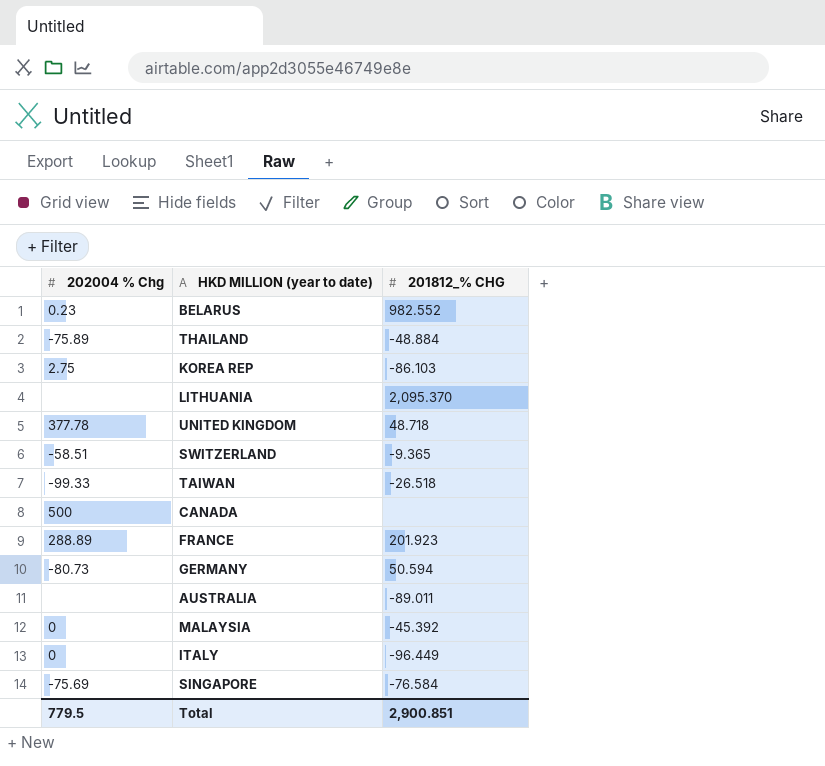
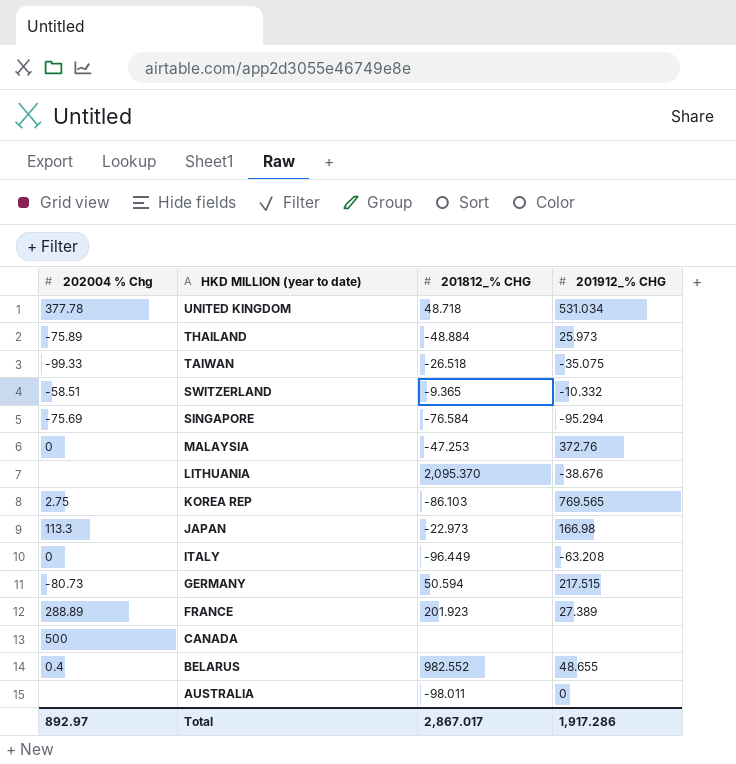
row order: none -> HKD MILLION (year to date) descending
column 201912_% CHG | position: none -> 4
MALAYSIA | 201812_% CHG: -45.392 -> -47.253
row JAPAN: none -> 113.3 | -22.973 | 166.98
BELARUS | 202004 % Chg: 0.23 -> 0.4
AUSTRALIA | 201812_% CHG: -89.011 -> -98.011
Total | 202004 % Chg: 779.5 -> 892.97
Total | 201812_% CHG: 2,900.851 -> 2,867.017

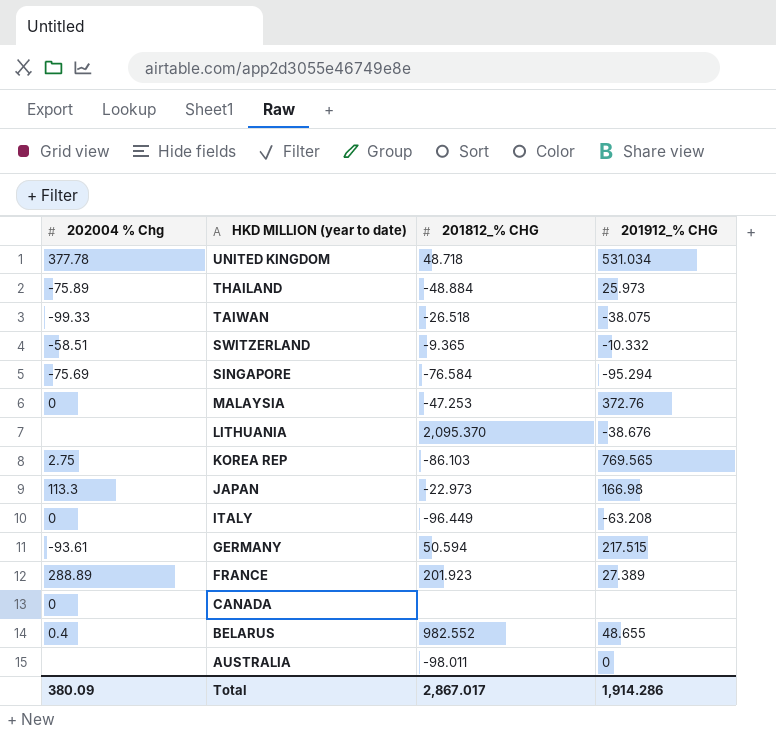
TAIWAN | 201912_% CHG: -35.075 -> -38.075
GERMANY | 202004 % Chg: -80.73 -> -93.61
CANADA | 202004 % Chg: 500 -> 0
Total | 202004 % Chg: 892.97 -> 380.09
Total | 201912_% CHG: 1,917.286 -> 1,914.286

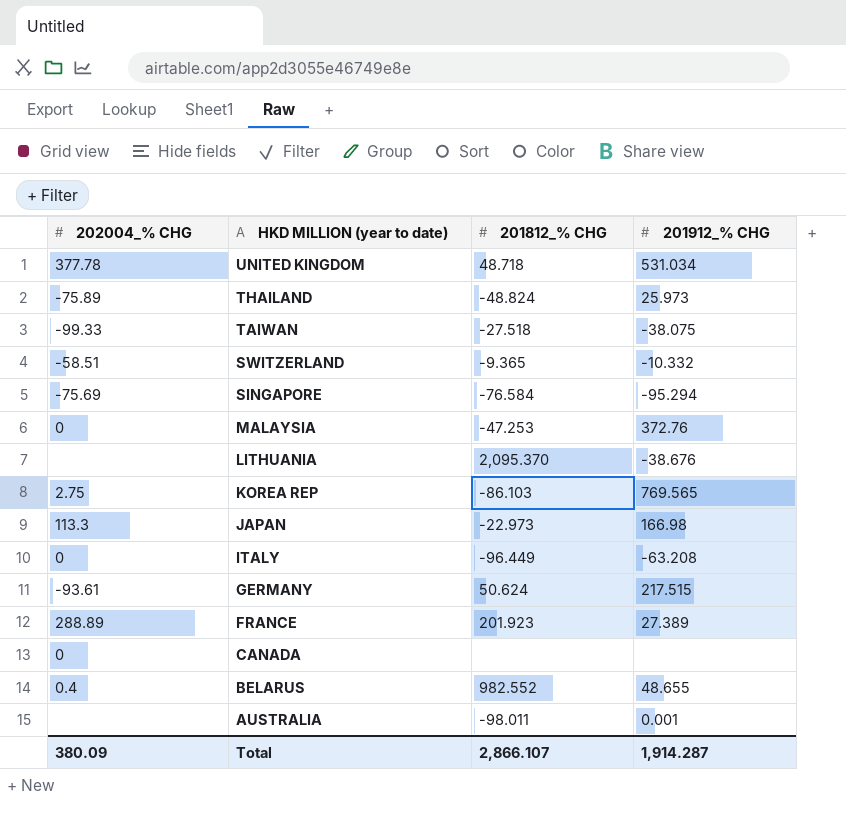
column name: 202004 % Chg -> 202004_% CHG
THAILAND | 201812_% CHG: -48.884 -> -48.824
TAIWAN | 201812_% CHG: -26.518 -> -27.518
GERMANY | 201812_% CHG: 50.594 -> 50.624
AUSTRALIA | 201912_% CHG: 0 -> 0.001
Total | 201812_% CHG: 2,867.017 -> 2,866.107
Total | 201912_% CHG: 1,914.286 -> 1,914.287

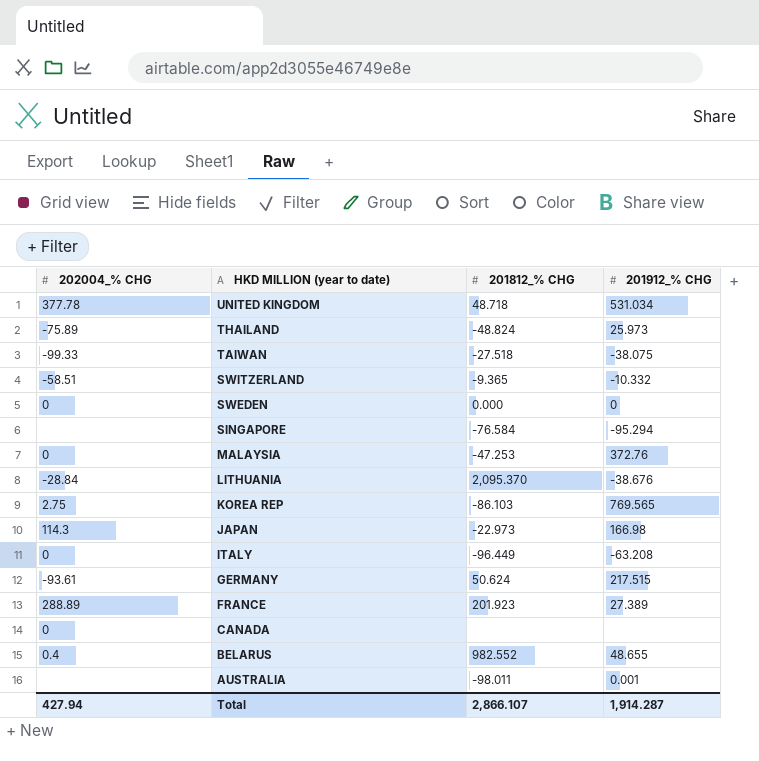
row SWEDEN: none -> 0 | 0.000 | 0
SINGAPORE | 202004_% CHG: -75.69 -> none
LITHUANIA | 202004_% CHG: none -> -28.84
JAPAN | 202004_% CHG: 113.3 -> 114.3
Total | 202004_% CHG: 380.09 -> 427.94

